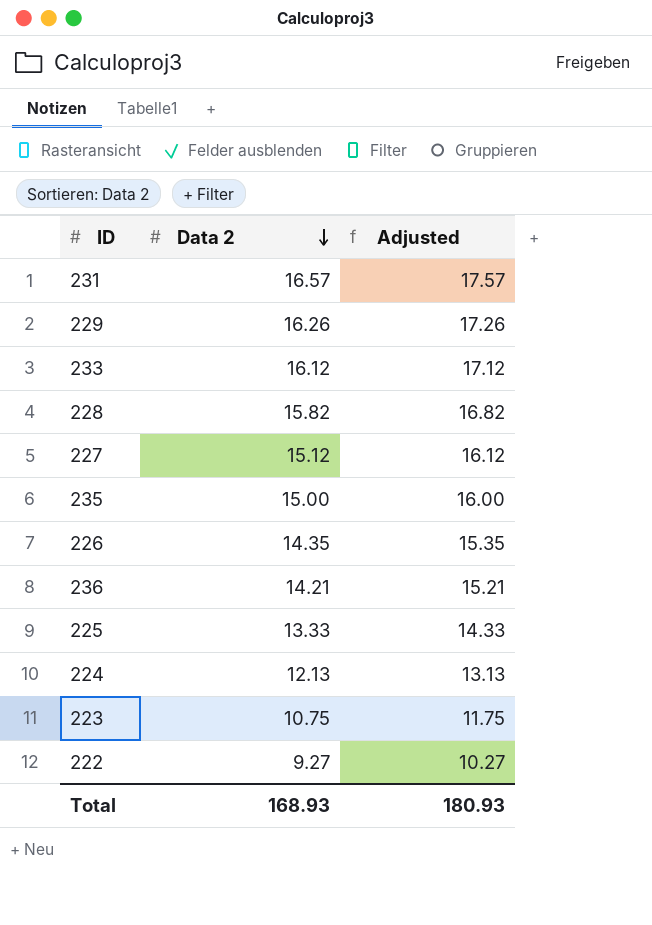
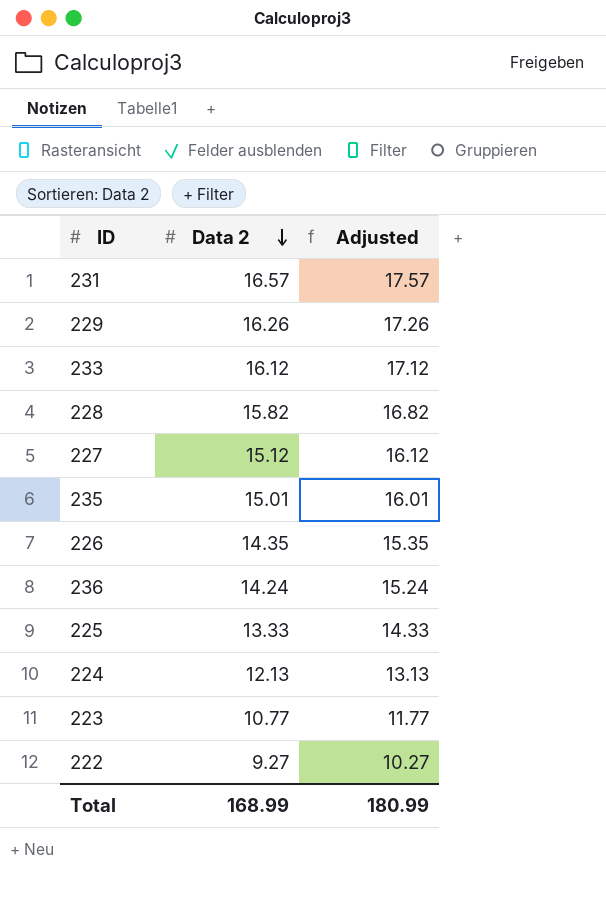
235 | Data 2: 15.00 -> 15.01
235 | Adjusted: 16.00 -> 16.01
236 | Data 2: 14.21 -> 14.24
236 | Adjusted: 15.21 -> 15.24
223 | Data 2: 10.75 -> 10.77
223 | Adjusted: 11.75 -> 11.77
Total | Data 2: 168.93 -> 168.99
Total | Adjusted: 180.93 -> 180.99

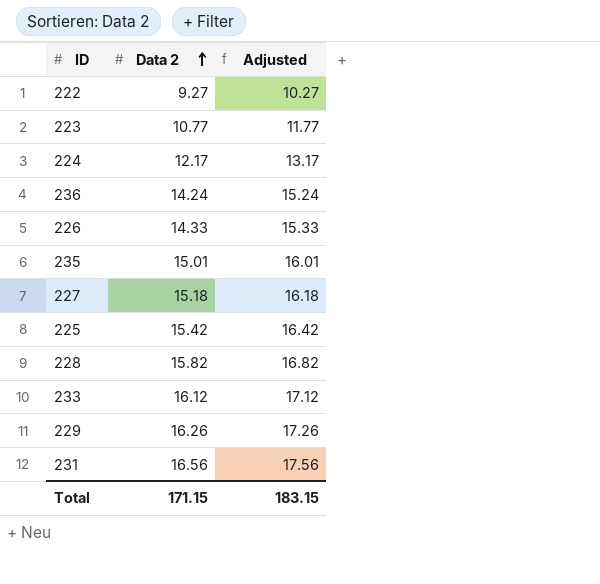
row order: Data 2 descending -> Data 2 ascending
224 | Data 2: 12.13 -> 12.17
224 | Adjusted: 13.13 -> 13.17
226 | Data 2: 14.35 -> 14.33
226 | Adjusted: 15.35 -> 15.33
227 | Data 2: 15.12 -> 15.18
227 | Adjusted: 16.12 -> 16.18
225 | Data 2: 13.33 -> 15.42
225 | Adjusted: 14.33 -> 16.42
231 | Data 2: 16.57 -> 16.56
231 | Adjusted: 17.57 -> 17.56
Total | Data 2: 168.99 -> 171.15
Total | Adjusted: 180.99 -> 183.15

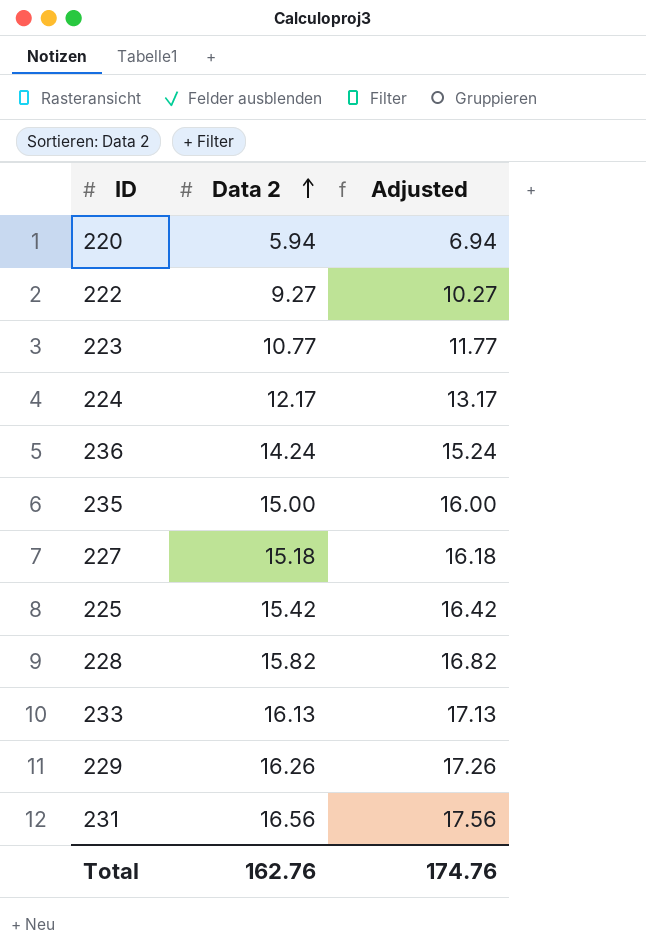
row 226: 14.33 | 15.33 -> none
row 220: none -> 5.94 | 6.94
235 | Data 2: 15.01 -> 15.00
235 | Adjusted: 16.01 -> 16.00
233 | Data 2: 16.12 -> 16.13
233 | Adjusted: 17.12 -> 17.13
Total | Data 2: 171.15 -> 162.76
Total | Adjusted: 183.15 -> 174.76

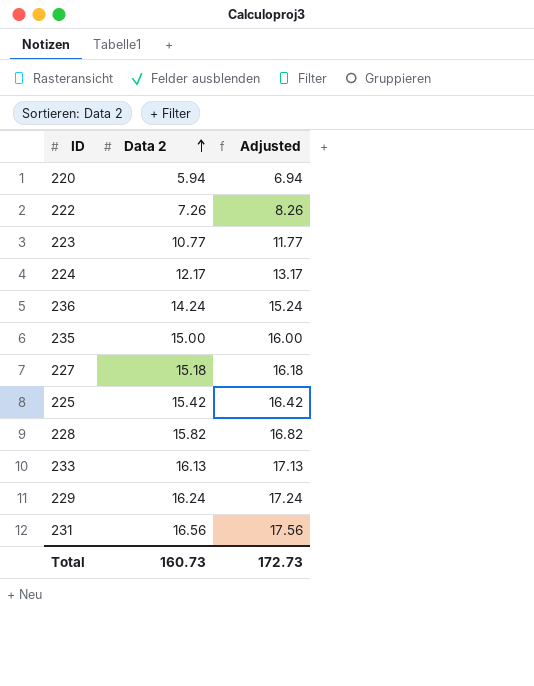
222 | Data 2: 9.27 -> 7.26
222 | Adjusted: 10.27 -> 8.26
229 | Data 2: 16.26 -> 16.24
229 | Adjusted: 17.26 -> 17.24
Total | Data 2: 162.76 -> 160.73
Total | Adjusted: 174.76 -> 172.73

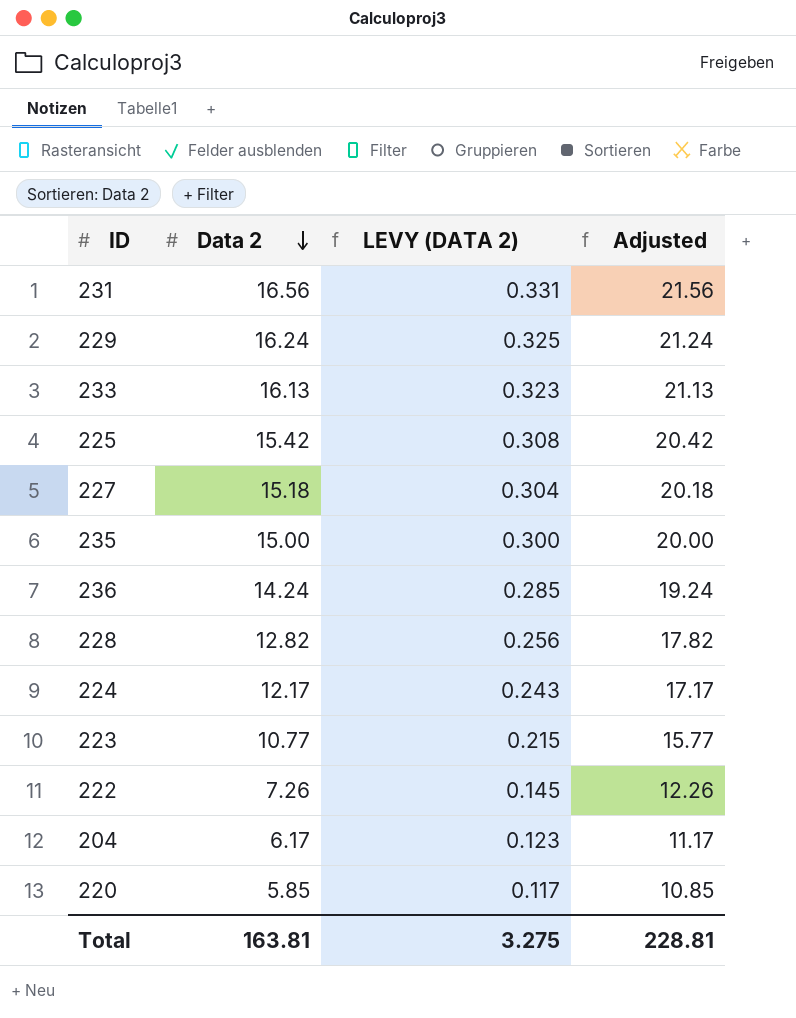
row order: Data 2 ascending -> Data 2 descending
column LEVY (DATA 2) | formula: none -> [Data 2] * 0.02
column Adjusted | formula: [Data 2] + 1 -> [Data 2] + 5
228 | Data 2: 15.82 -> 12.82
row 204: none -> 6.17 | 0.123 | 11.17
220 | Data 2: 5.94 -> 5.85
Total | Data 2: 160.73 -> 163.81
Total | Adjusted: 172.73 -> 228.81

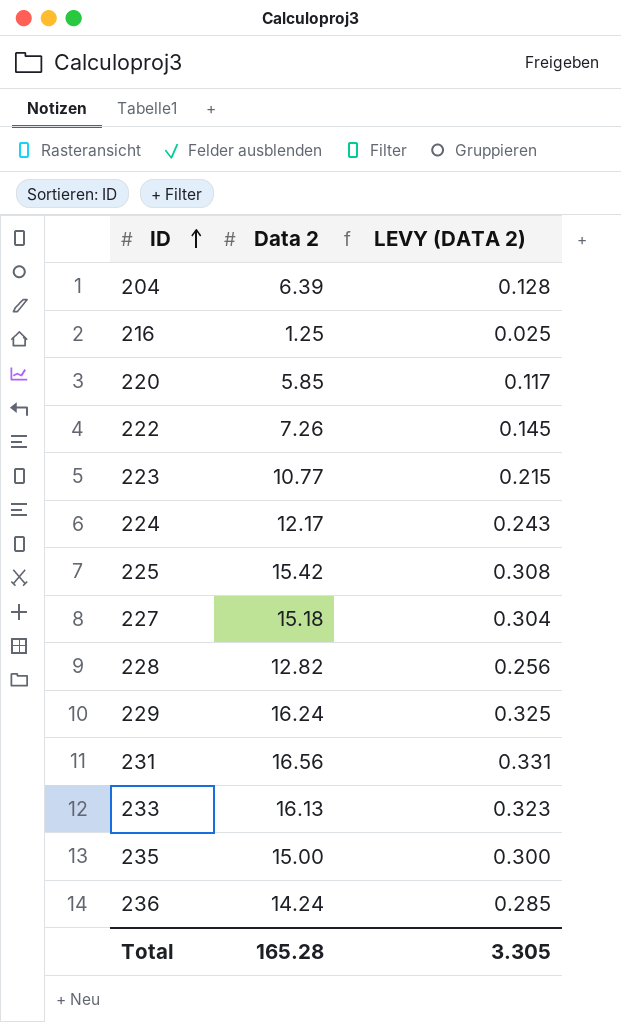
row order: Data 2 descending -> ID ascending
column Adjusted | formula: [Data 2] + 5 -> none
204 | Data 2: 6.17 -> 6.39
204 | LEVY (DATA 2): 0.123 -> 0.128
row 216: none -> 1.25 | 0.025
Total | Data 2: 163.81 -> 165.28
Total | LEVY (DATA 2): 3.275 -> 3.305

